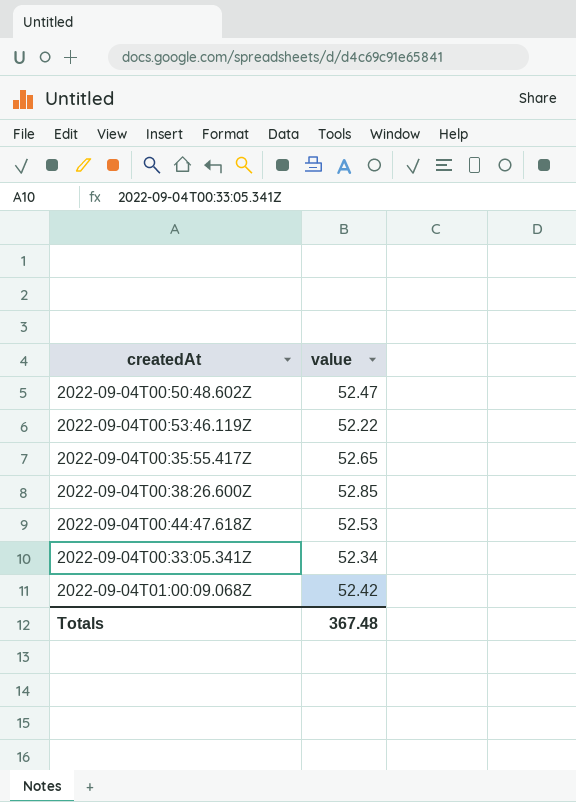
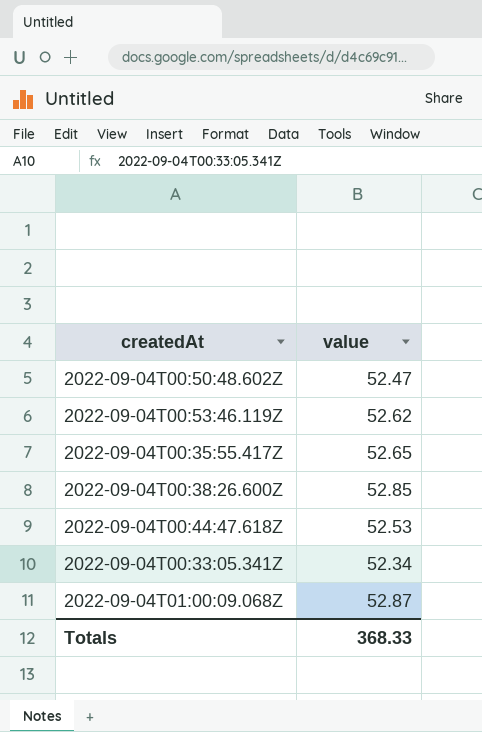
2022-09-04T00:53:46.119Z | value: 52.22 -> 52.62
2022-09-04T01:00:09.068Z | value: 52.42 -> 52.87
Totals | value: 367.48 -> 368.33

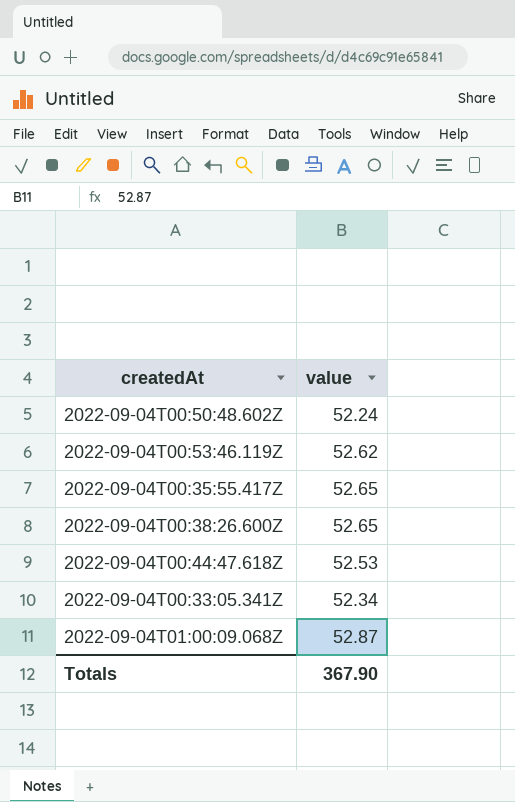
2022-09-04T00:50:48.602Z | value: 52.47 -> 52.24
2022-09-04T00:38:26.600Z | value: 52.85 -> 52.65
Totals | value: 368.33 -> 367.90

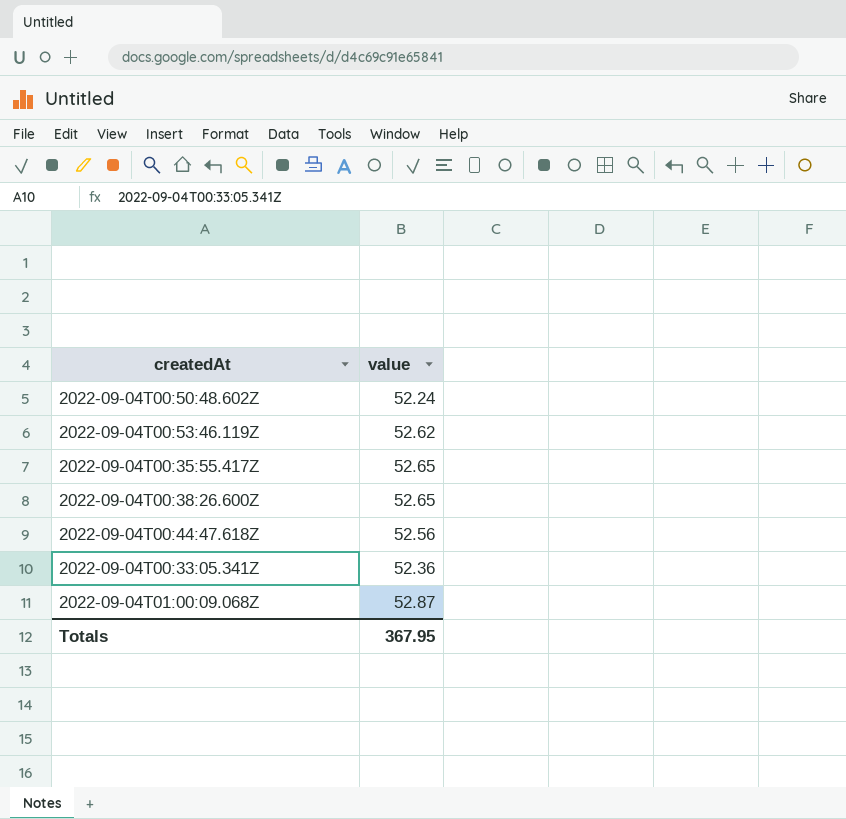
2022-09-04T00:44:47.618Z | value: 52.53 -> 52.56
2022-09-04T00:33:05.341Z | value: 52.34 -> 52.36
Totals | value: 367.90 -> 367.95

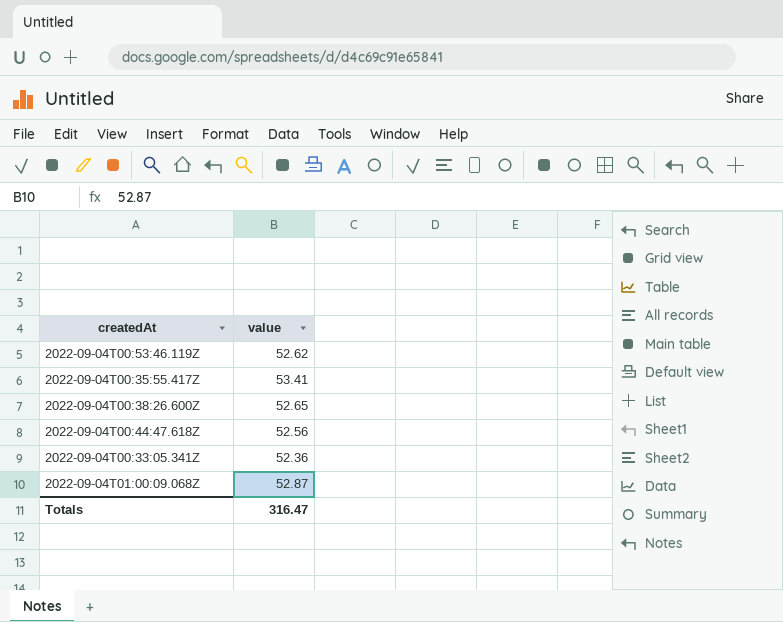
row 2022-09-04T00:50:48.602Z: 52.24 -> none
2022-09-04T00:35:55.417Z | value: 52.65 -> 53.41
Totals | value: 367.95 -> 316.47

